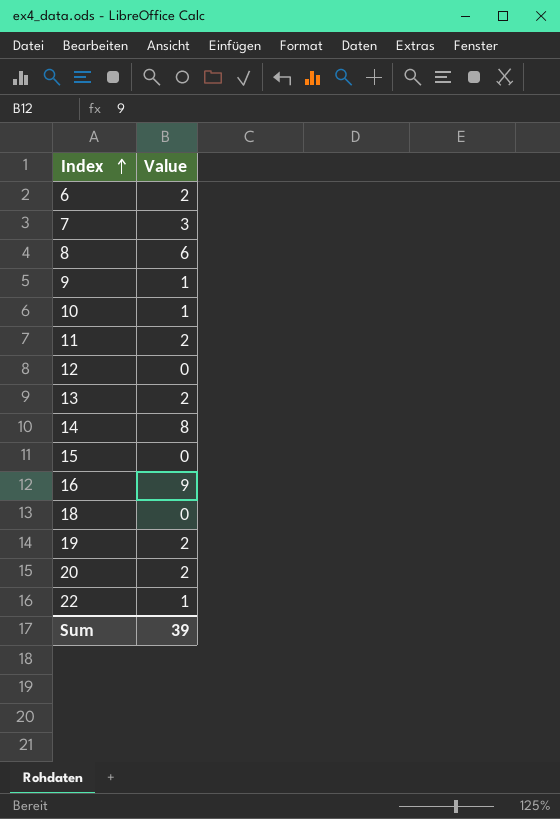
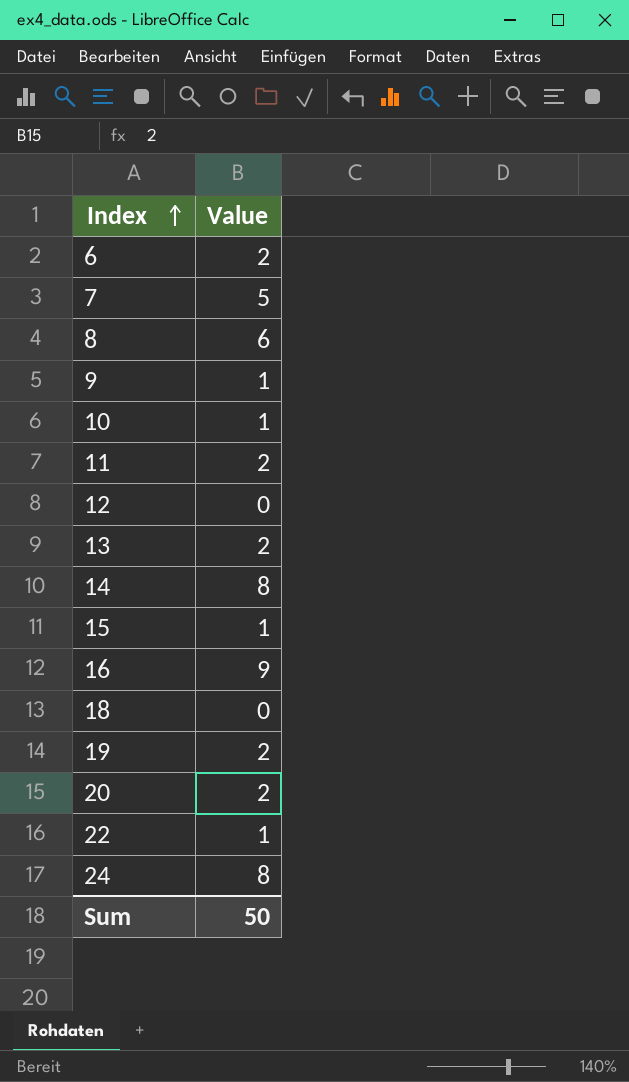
7 | Value: 3 -> 5
15 | Value: 0 -> 1
row 24: none -> 8
Sum | Value: 39 -> 50

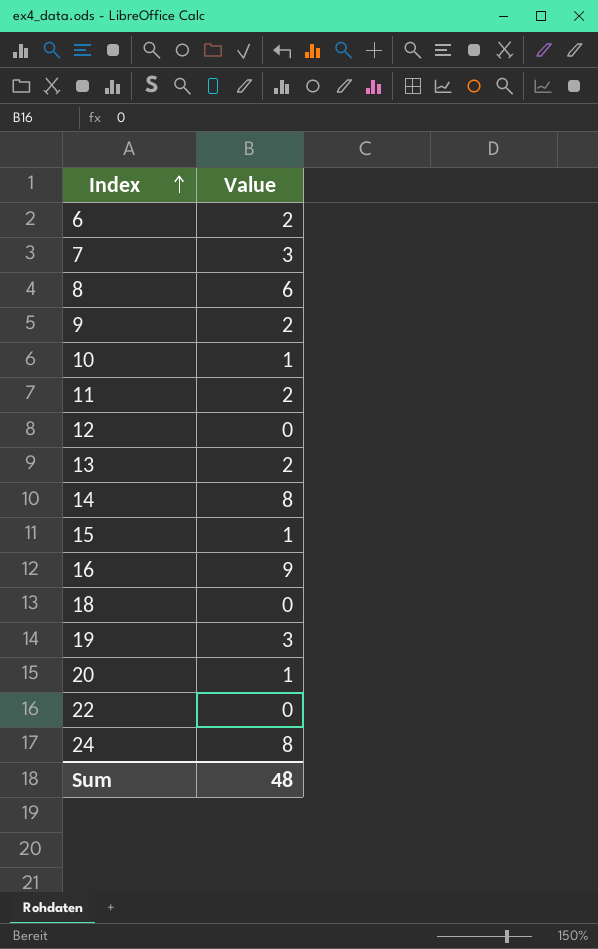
7 | Value: 5 -> 3
9 | Value: 1 -> 2
19 | Value: 2 -> 3
20 | Value: 2 -> 1
22 | Value: 1 -> 0
Sum | Value: 50 -> 48

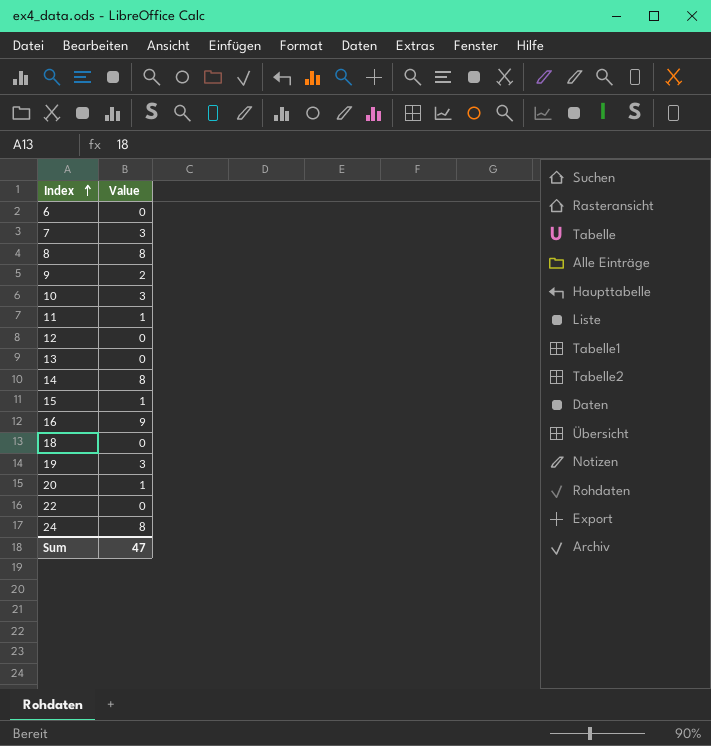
6 | Value: 2 -> 0
8 | Value: 6 -> 8
10 | Value: 1 -> 3
11 | Value: 2 -> 1
13 | Value: 2 -> 0
Sum | Value: 48 -> 47

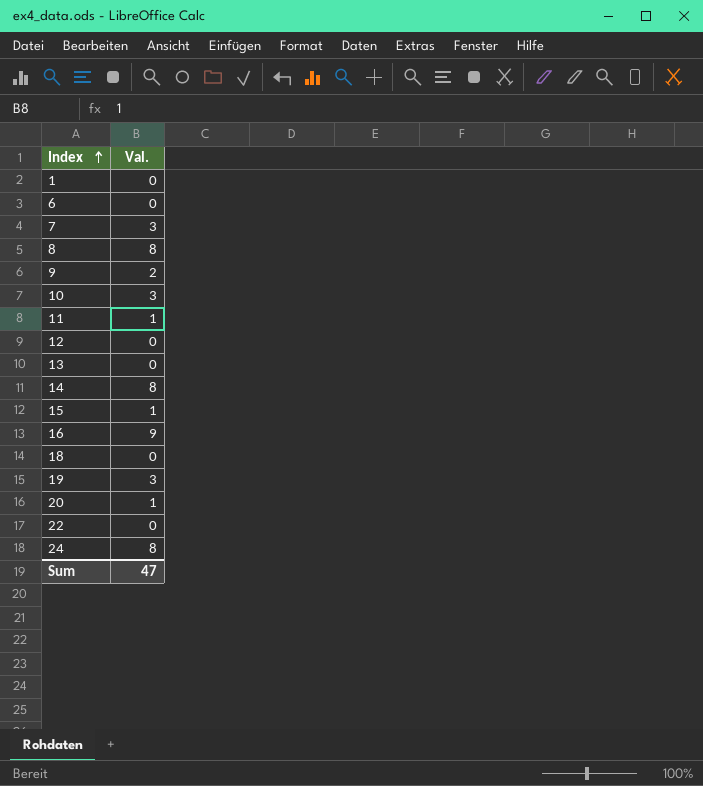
column name: Value -> Val.
row 1: none -> 0

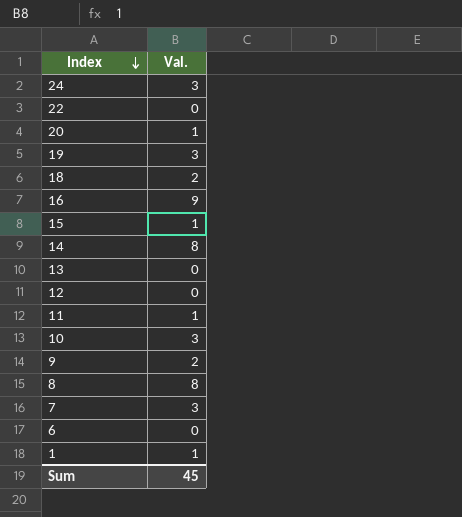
row order: Index ascending -> Index descending
24 | Val.: 8 -> 3
18 | Val.: 0 -> 2
1 | Val.: 0 -> 1
Sum | Val.: 47 -> 45

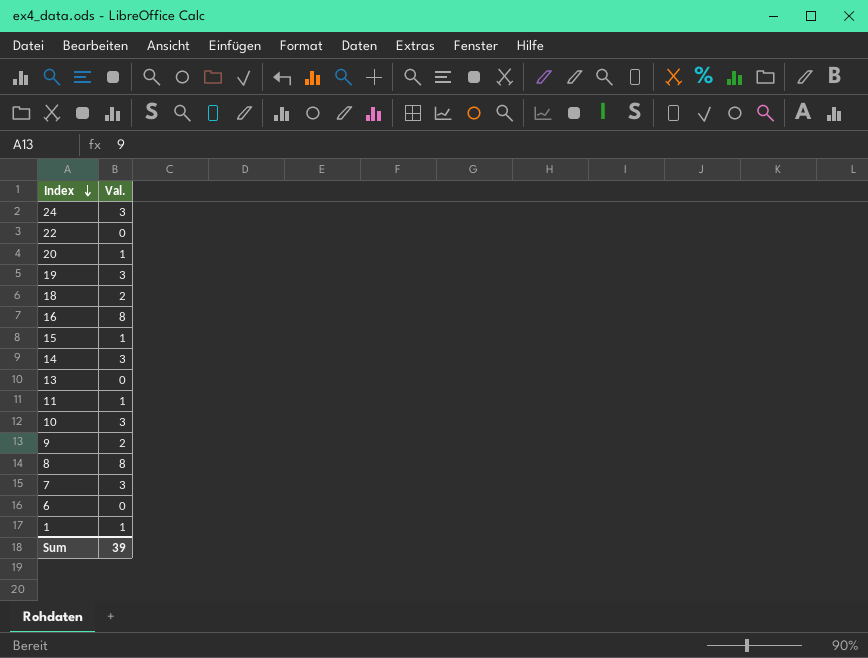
row 12: 0 -> none
16 | Val.: 9 -> 8
14 | Val.: 8 -> 3
Sum | Val.: 45 -> 39

